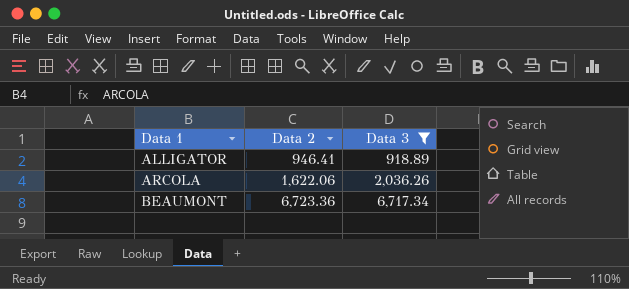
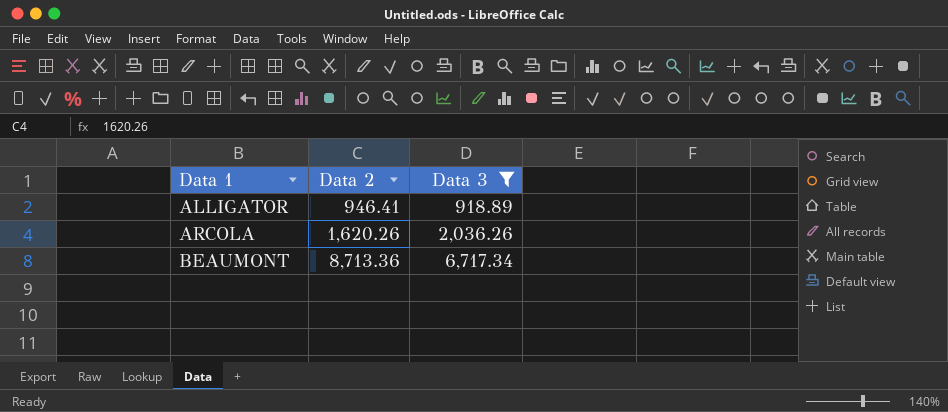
ARCOLA | Data 2: 1,622.06 -> 1,620.26
BEAUMONT | Data 2: 6,723.36 -> 8,713.36

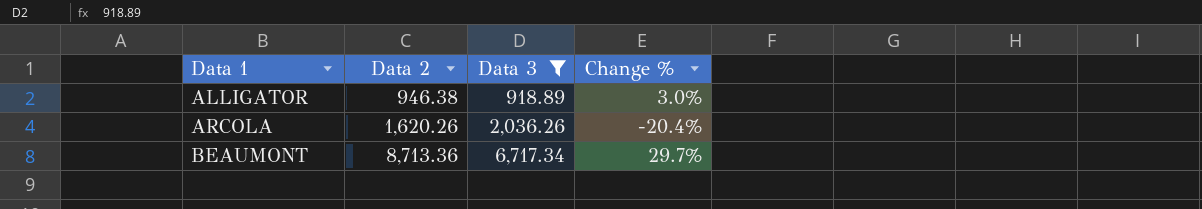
column Change % | formula: none -> ([Data 2] - [Data 3]) / [Data 3]
ALLIGATOR | Data 2: 946.41 -> 946.38

